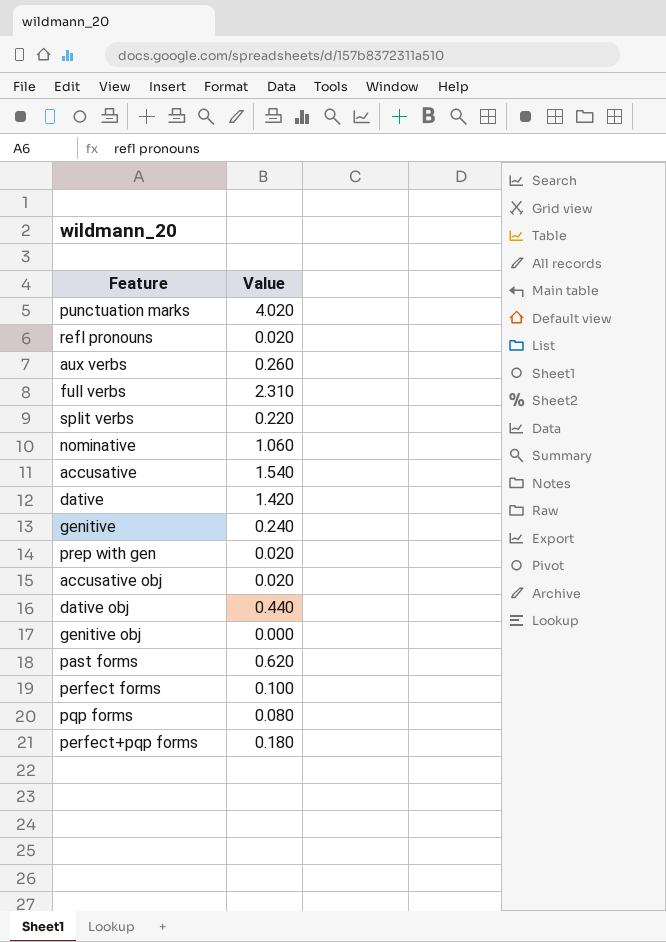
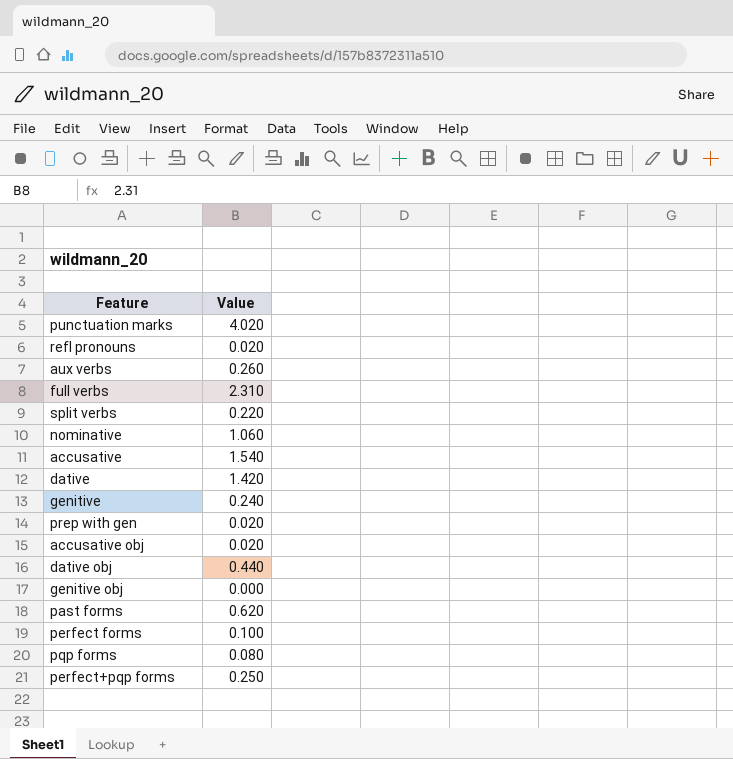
perfect+pqp forms | Value: 0.180 -> 0.250

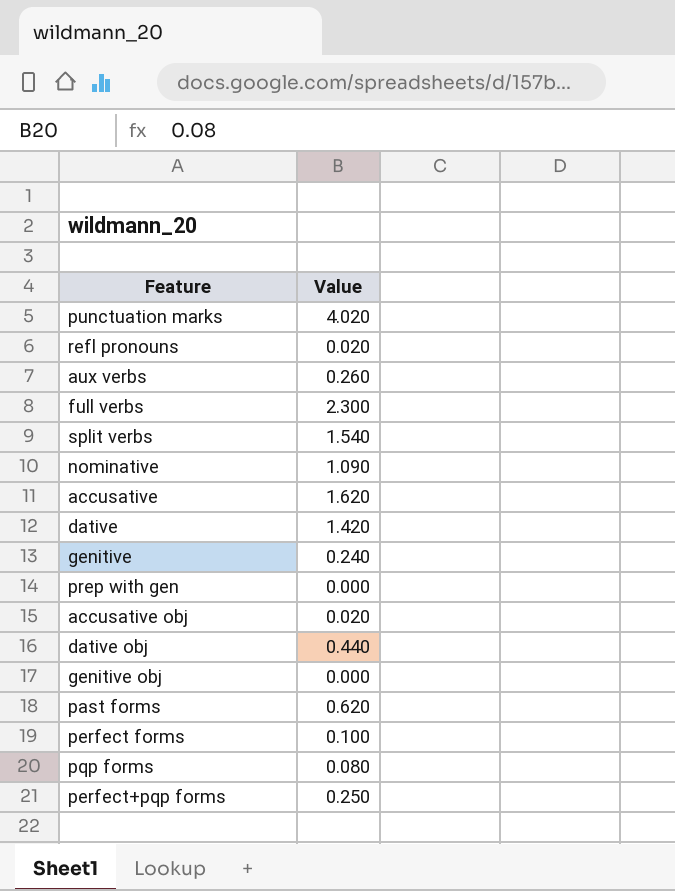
full verbs | Value: 2.310 -> 2.300
split verbs | Value: 0.220 -> 1.540
nominative | Value: 1.060 -> 1.090
accusative | Value: 1.540 -> 1.620
prep with gen | Value: 0.020 -> 0.000

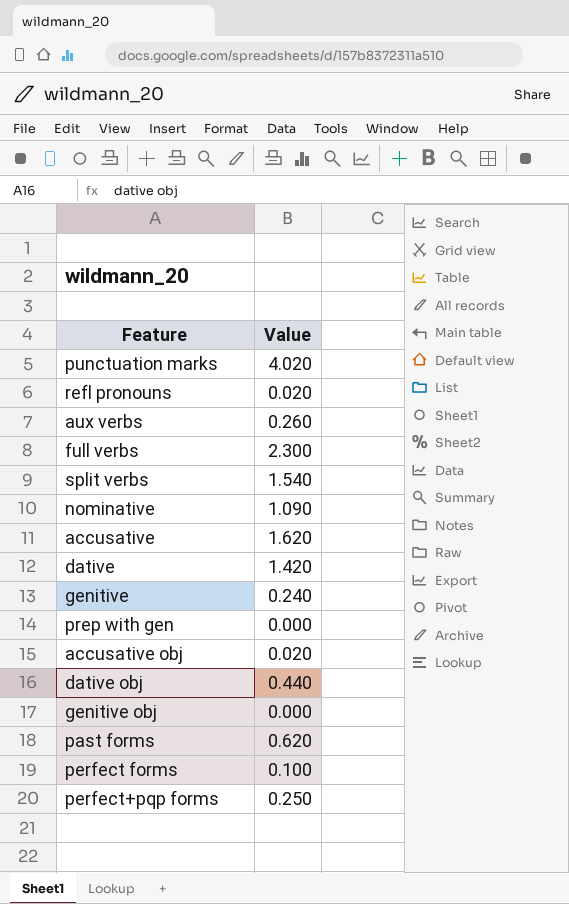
row pqp forms: 0.080 -> none

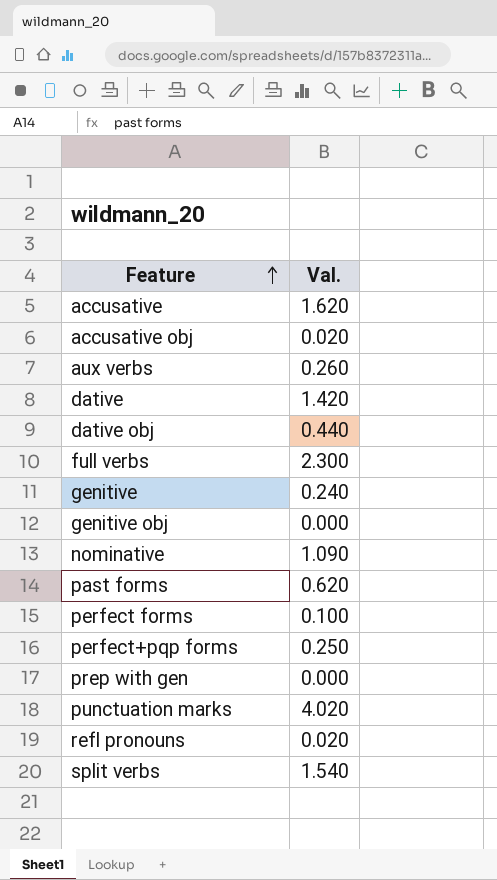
row order: none -> Feature ascending
column name: Value -> Val.

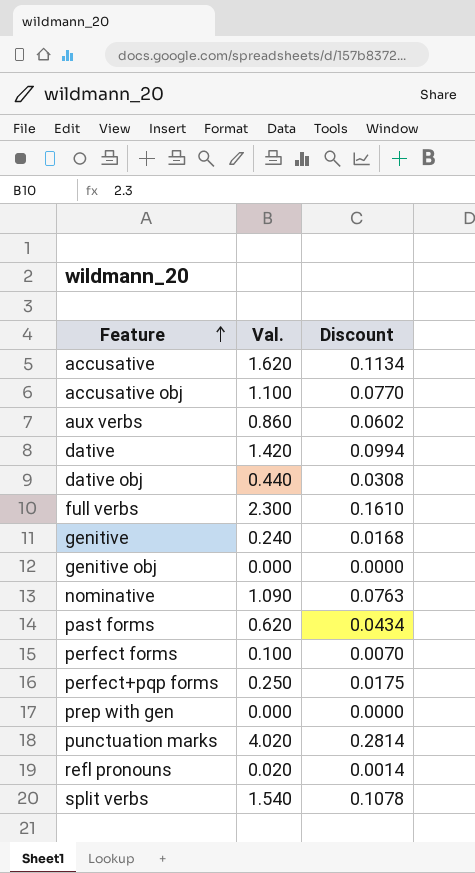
column Discount | formula: none -> [Val.] * 0.07
accusative obj | Val.: 0.020 -> 1.100
aux verbs | Val.: 0.260 -> 0.860

